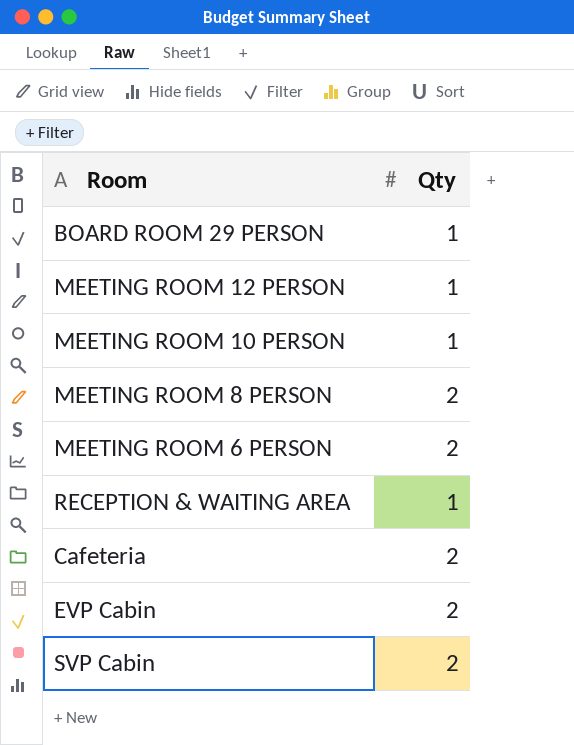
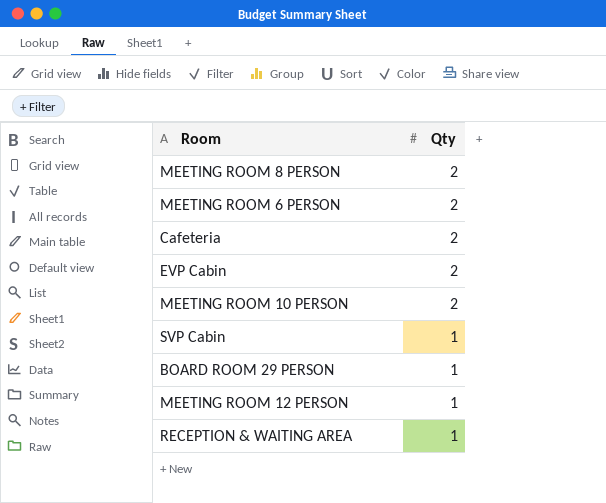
row order: none -> Qty descending
MEETING ROOM 10 PERSON | Qty: 1 -> 2
SVP Cabin | Qty: 2 -> 1

